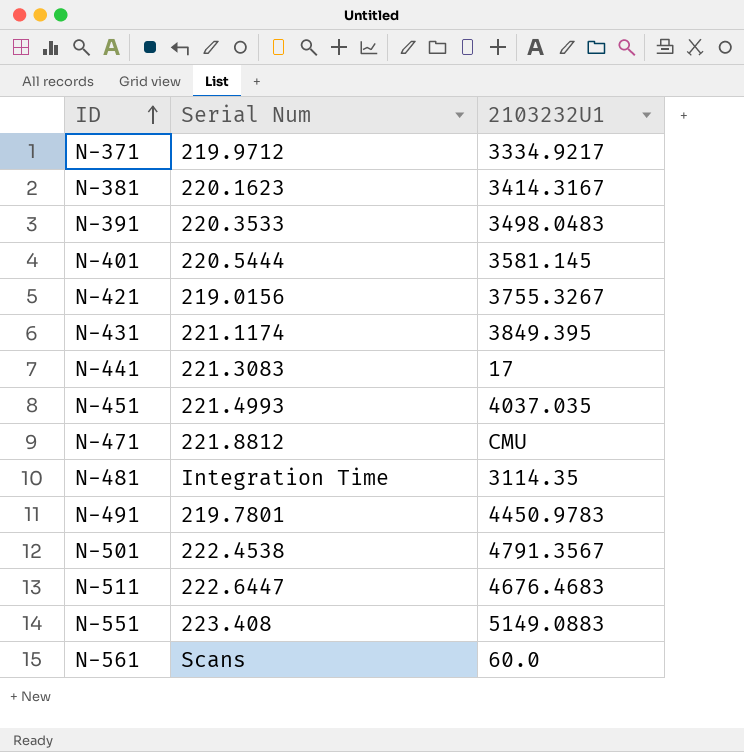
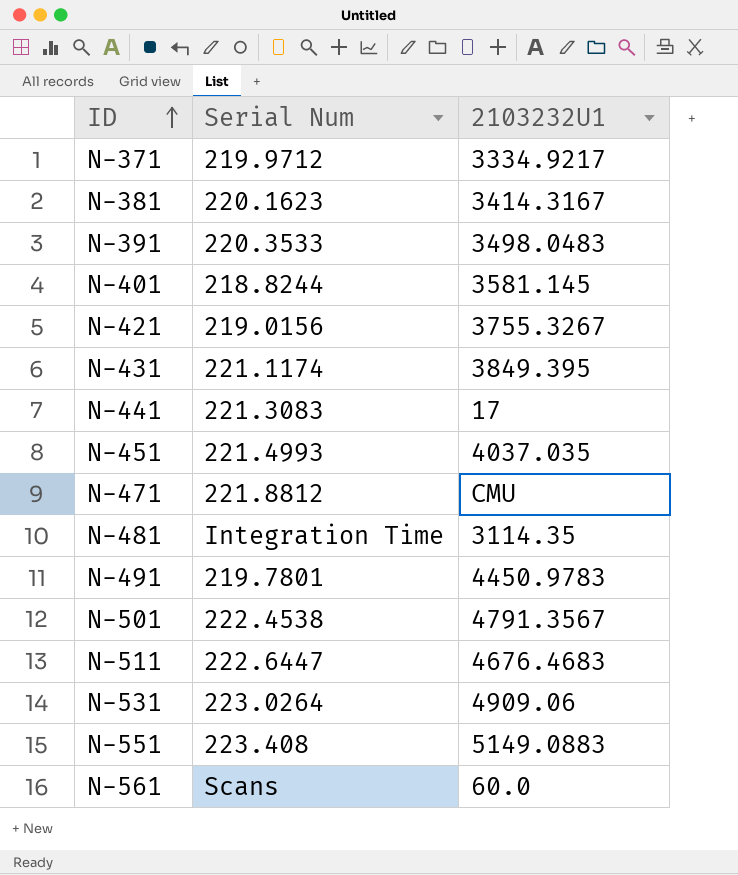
N-401 | Serial Num: 220.5444 -> 218.8244
row N-531: none -> 223.0264 | 4909.06

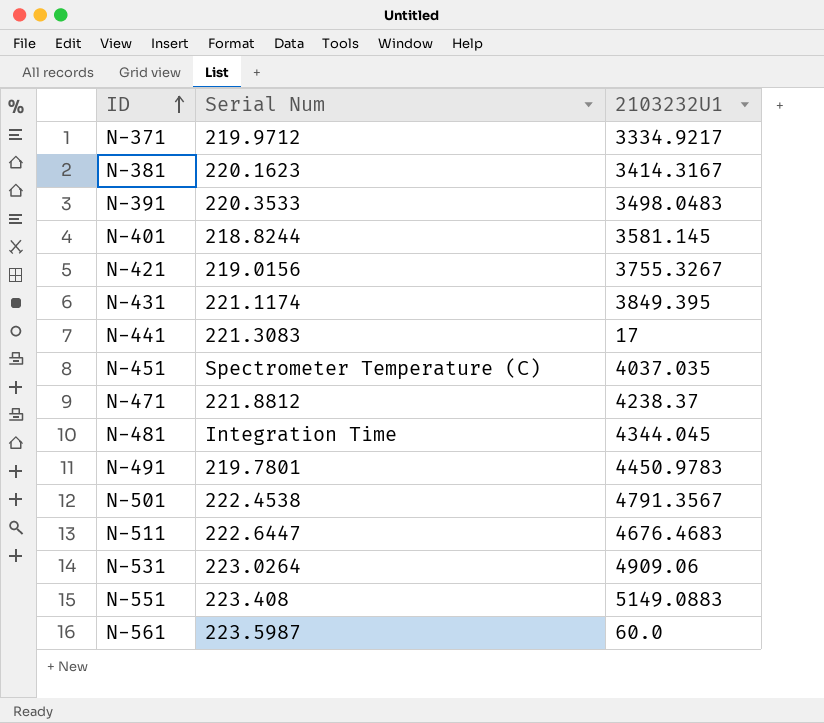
N-451 | Serial Num: 221.4993 -> Spectrometer Temperature (C)
N-471 | 2103232U1: CMU -> 4238.37
N-481 | 2103232U1: 3114.35 -> 4344.045
N-561 | Serial Num: Scans -> 223.5987

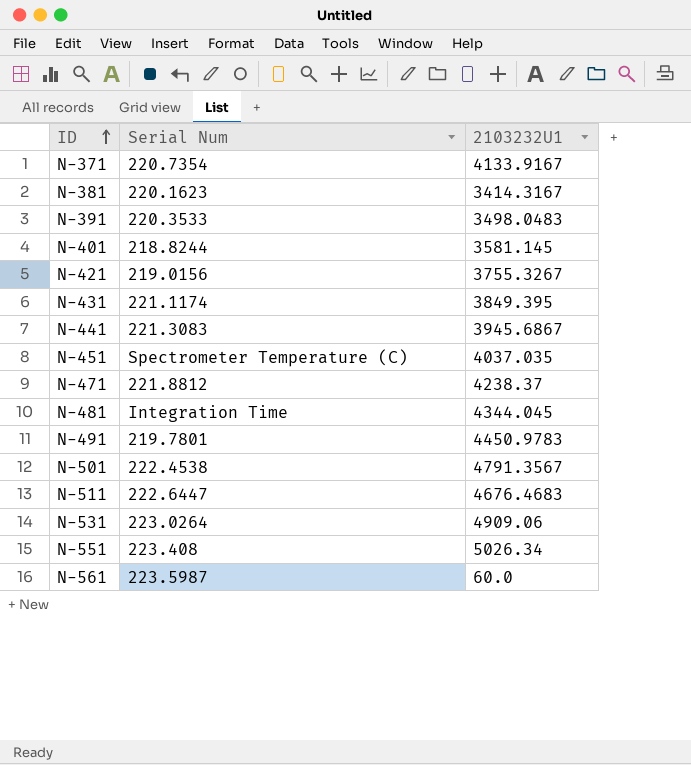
N-371 | Serial Num: 219.9712 -> 220.7354
N-371 | 2103232U1: 3334.9217 -> 4133.9167
N-441 | 2103232U1: 17 -> 3945.6867
N-551 | 2103232U1: 5149.0883 -> 5026.34

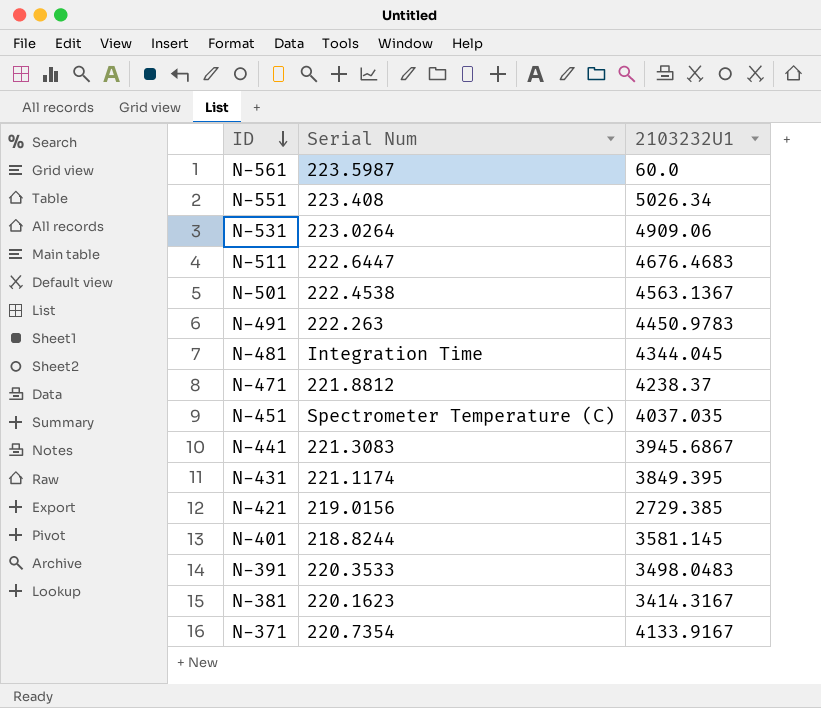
row order: ID ascending -> ID descending
N-501 | 2103232U1: 4791.3567 -> 4563.1367
N-491 | Serial Num: 219.7801 -> 222.263
N-421 | 2103232U1: 3755.3267 -> 2729.385

